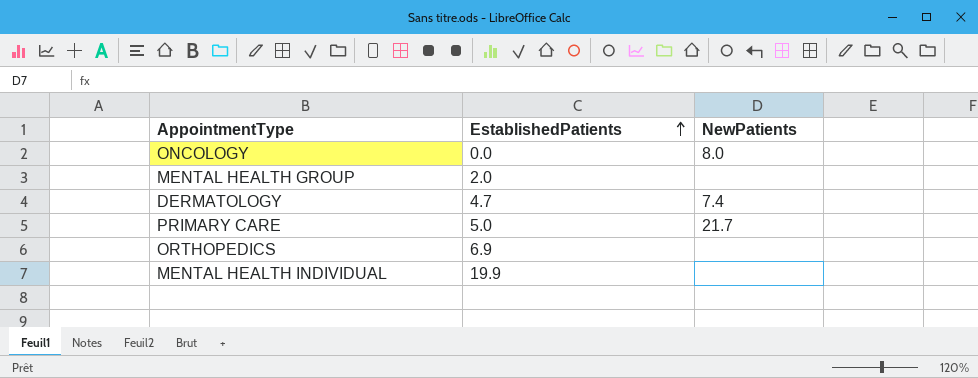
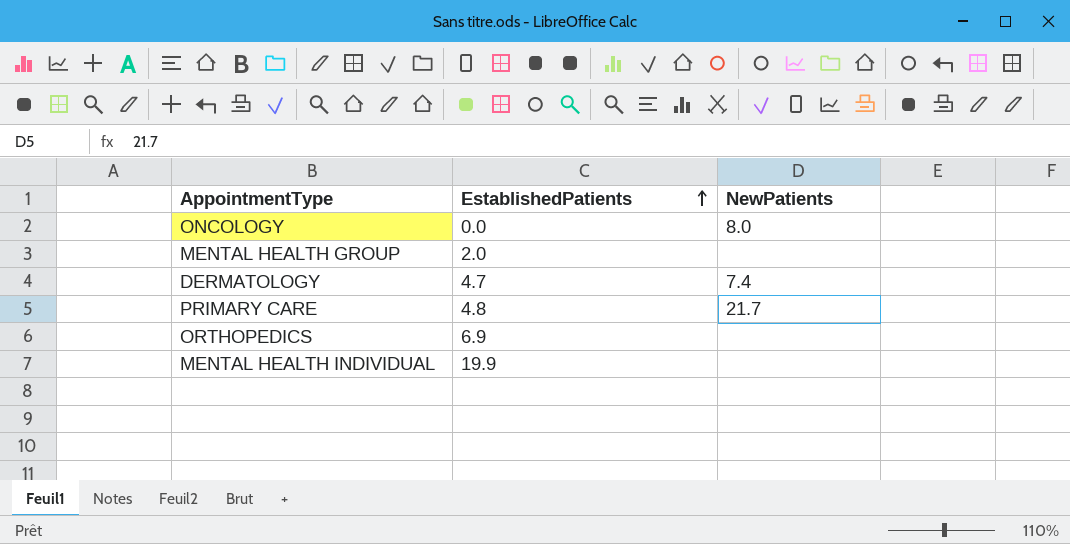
PRIMARY CARE | EstablishedPatients: 5.0 -> 4.8

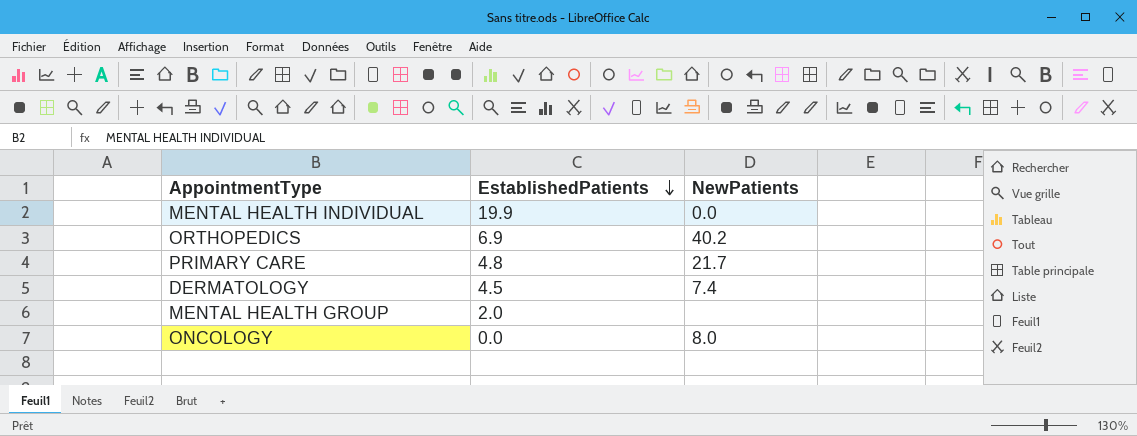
row order: EstablishedPatients ascending -> EstablishedPatients descending
MENTAL HEALTH INDIVIDUAL | NewPatients: none -> 0.0
ORTHOPEDICS | NewPatients: none -> 40.2
DERMATOLOGY | EstablishedPatients: 4.7 -> 4.5

